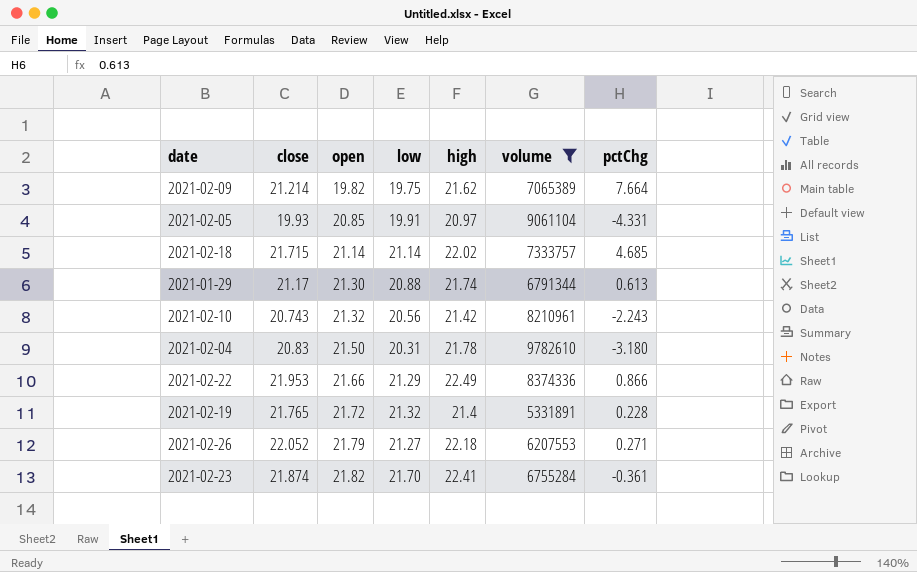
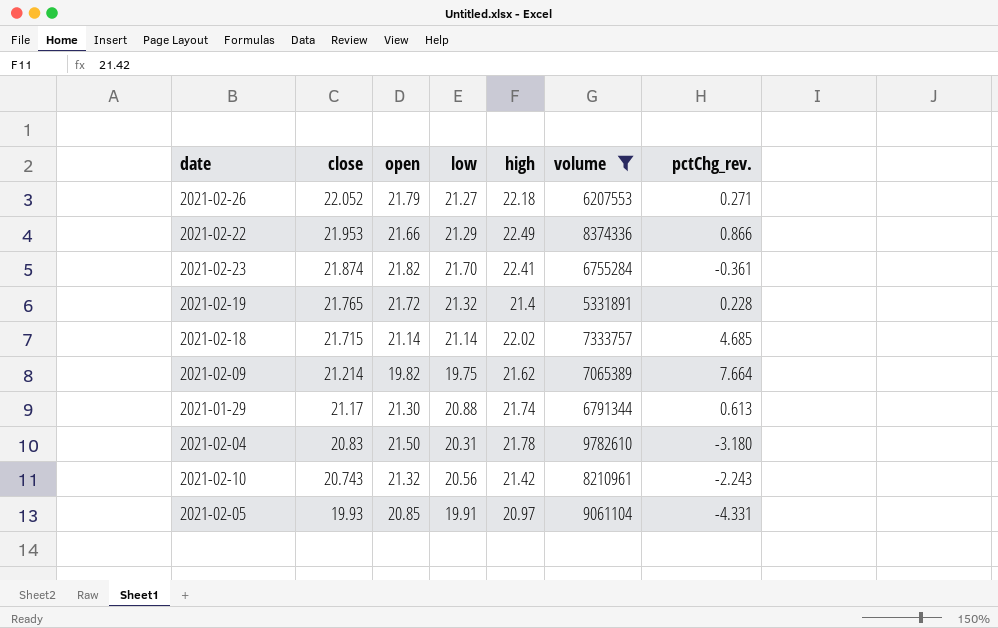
row order: open ascending -> close descending
column name: pctChg -> pctChg_rev.

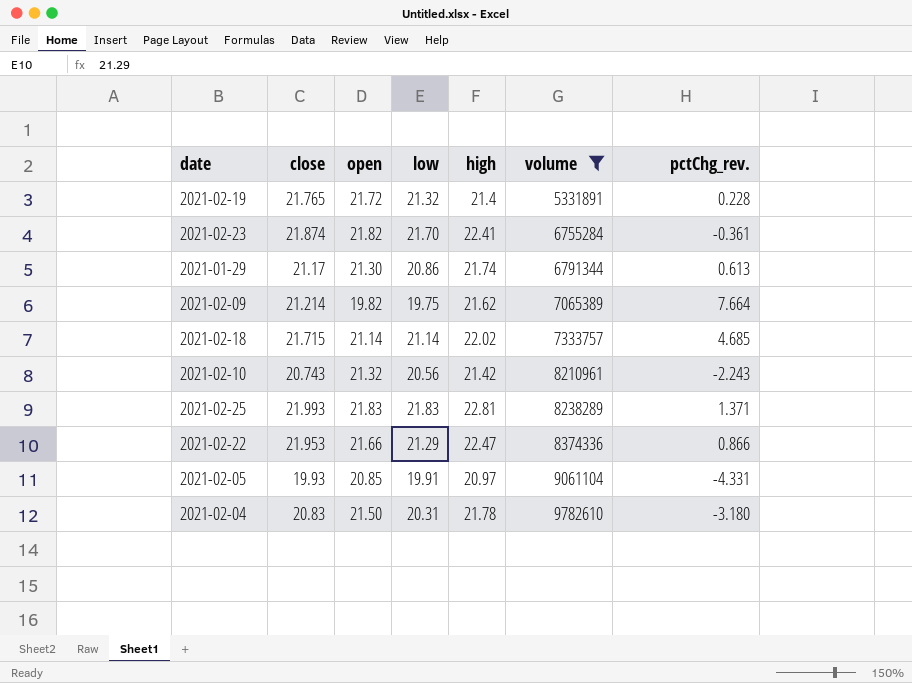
row order: close descending -> volume ascending
row 2021-02-26: 22.052 | 21.79 | 21.27 | 22.18 | 6207553 | 0.271 -> none
2021-01-29 | low: 20.88 -> 20.86
row 2021-02-25: none -> 21.993 | 21.83 | 21.83 | 22.81 | 8238289 | 1.371
2021-02-22 | high: 22.49 -> 22.47

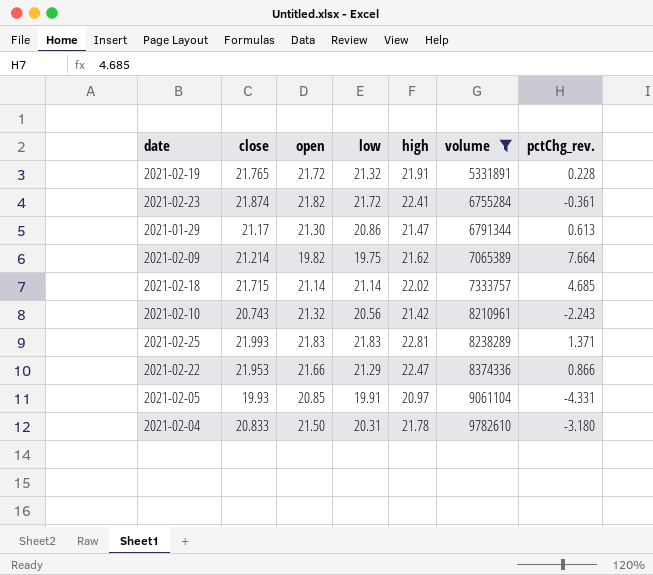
2021-02-19 | high: 21.4 -> 21.91
2021-02-23 | low: 21.70 -> 21.72
2021-01-29 | high: 21.74 -> 21.47
2021-02-04 | close: 20.83 -> 20.833

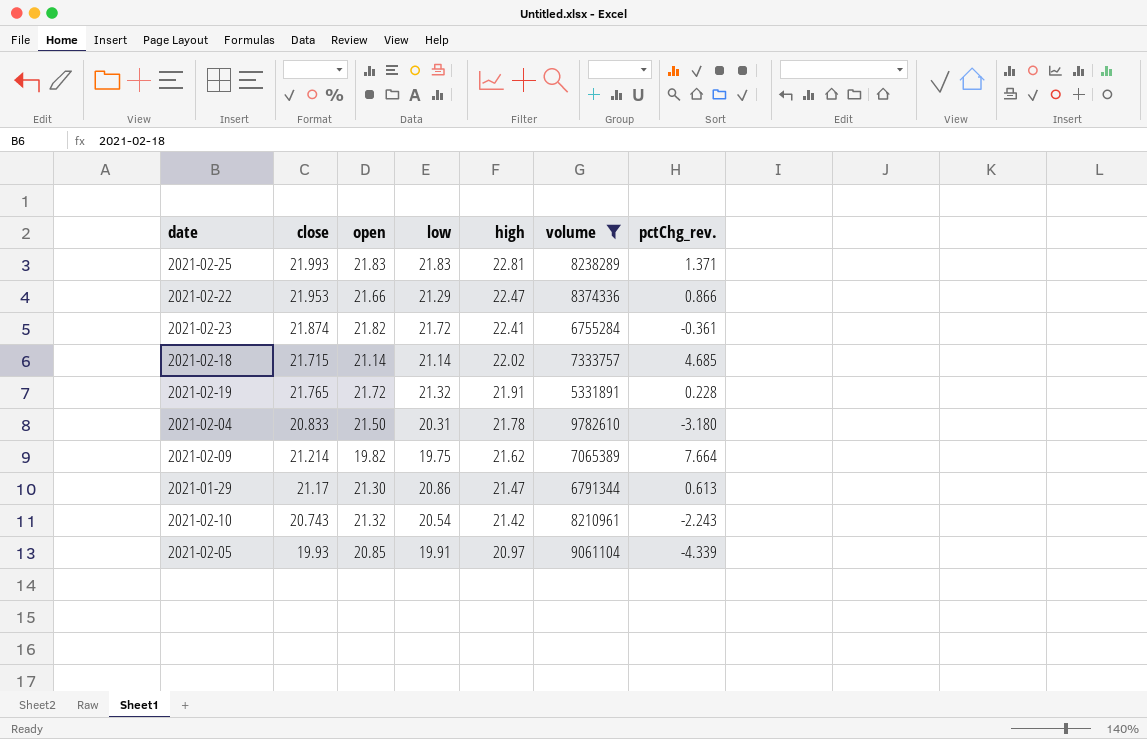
row order: volume ascending -> high descending
2021-02-10 | low: 20.56 -> 20.54
2021-02-05 | pctChg_rev.: -4.331 -> -4.339

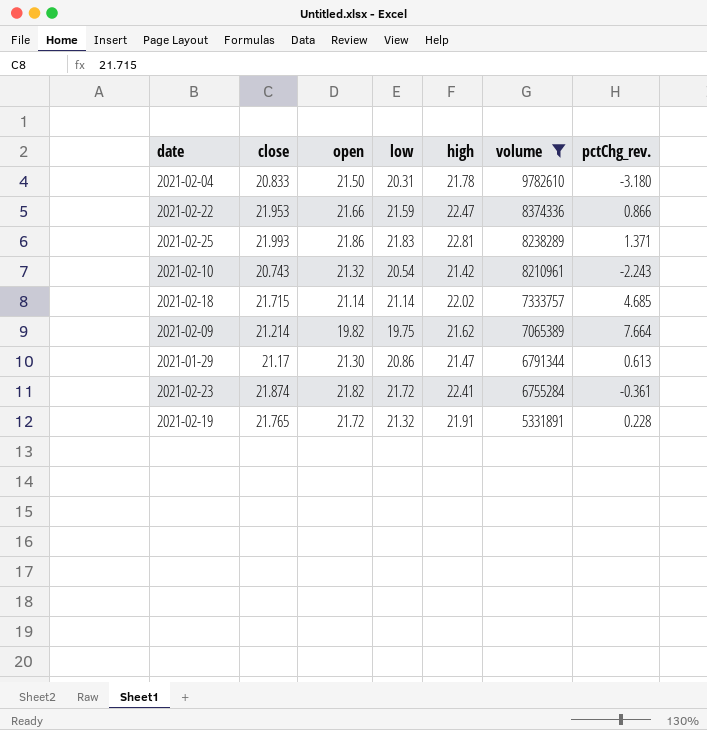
row order: high descending -> volume descending
row 2021-02-05: 19.93 | 20.85 | 19.91 | 20.97 | 9061104 | -4.339 -> none
2021-02-22 | low: 21.29 -> 21.59
2021-02-25 | open: 21.83 -> 21.86

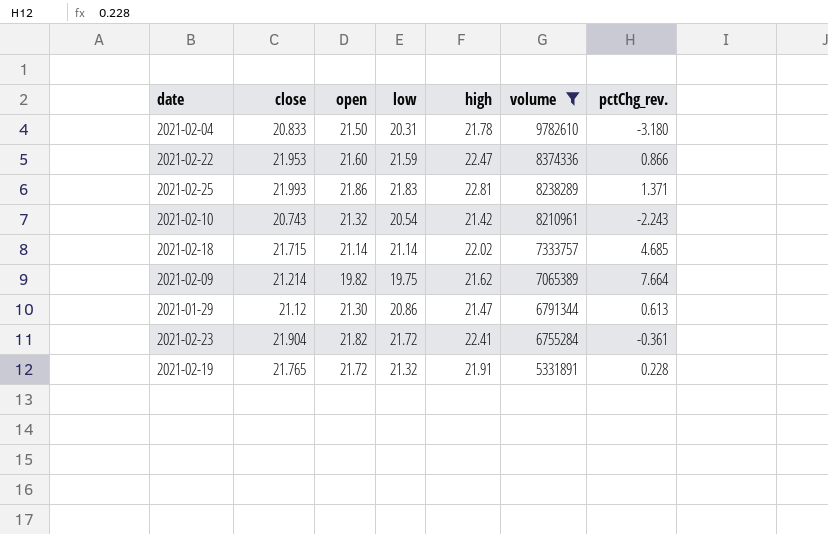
2021-02-22 | open: 21.66 -> 21.60
2021-01-29 | close: 21.17 -> 21.12
2021-02-23 | close: 21.874 -> 21.904

